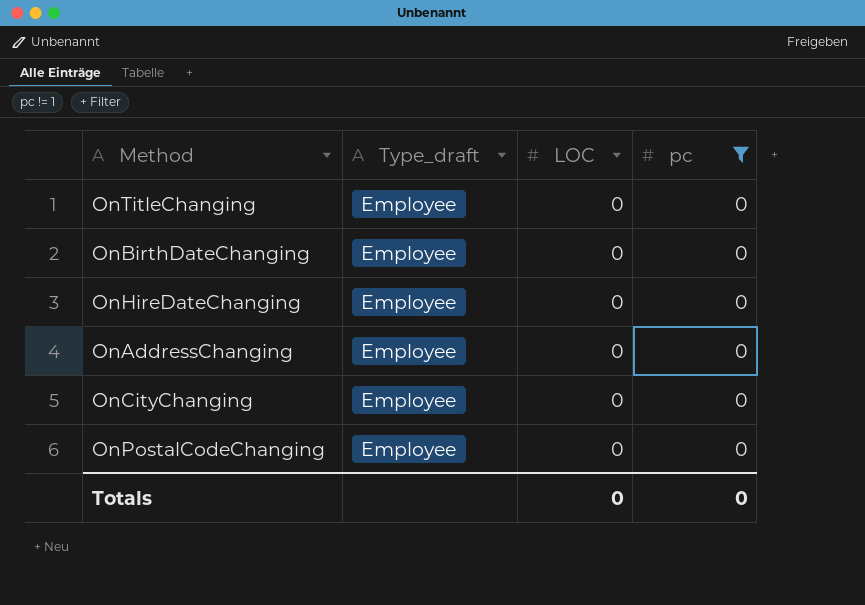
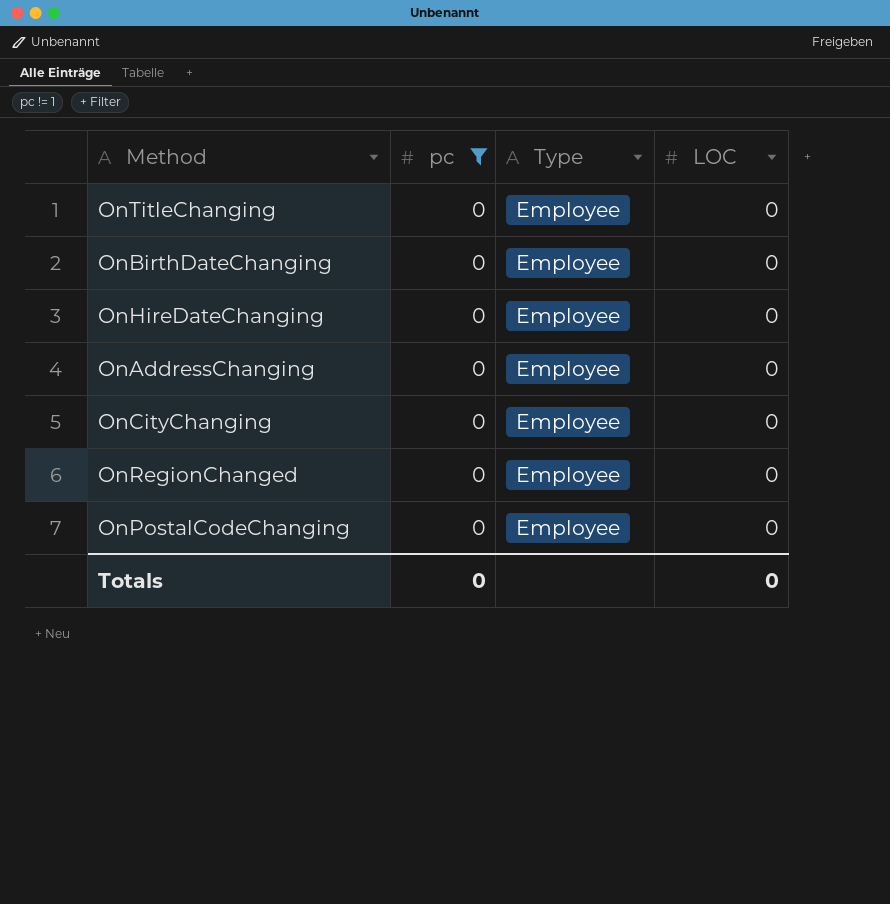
column pc | position: 4 -> 2
column name: Type_draft -> Type
row OnRegionChanged: none -> 0 | Employee | 0

